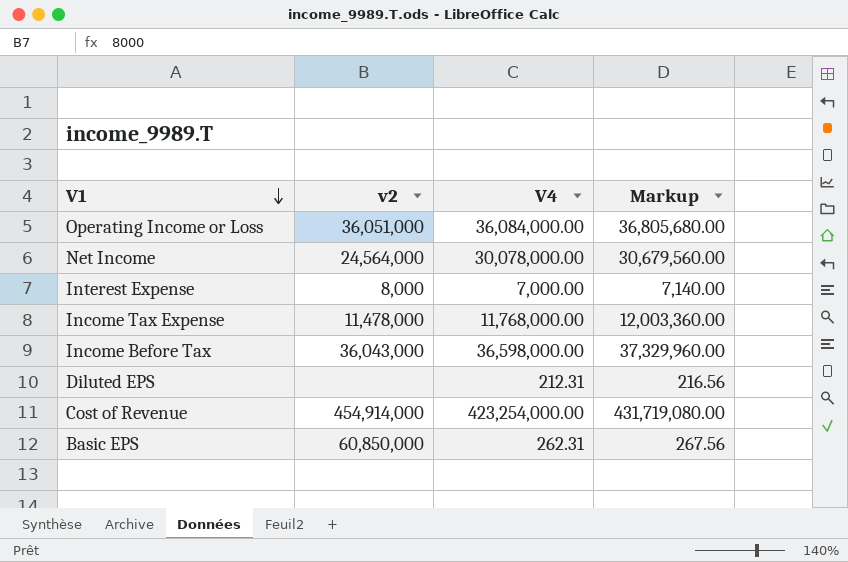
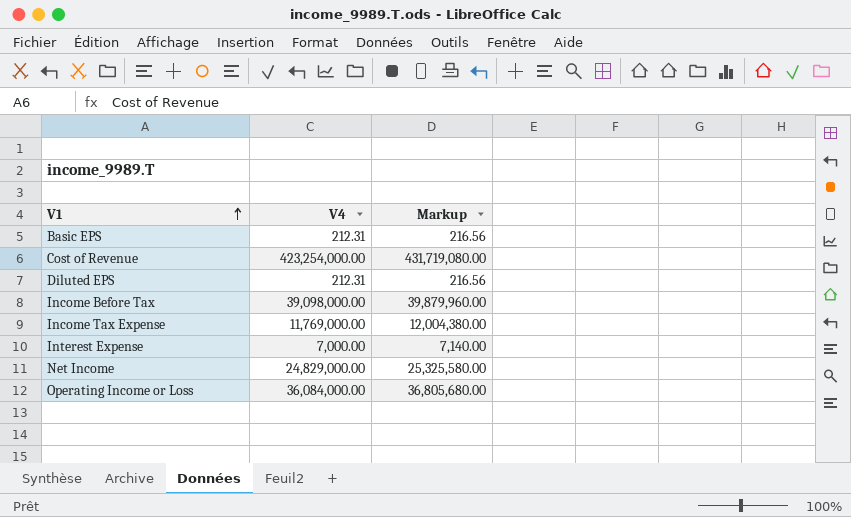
row order: V1 descending -> V1 ascending
column v2 | position: 2 -> none
Basic EPS | V4: 262.31 -> 212.31
Basic EPS | Markup: 267.56 -> 216.56
Income Before Tax | V4: 36,598,000.00 -> 39,098,000.00
Income Before Tax | Markup: 37,329,960.00 -> 39,879,960.00
Income Tax Expense | V4: 11,768,000.00 -> 11,769,000.00
Income Tax Expense | Markup: 12,003,360.00 -> 12,004,380.00
Net Income | V4: 30,078,000.00 -> 24,829,000.00
Net Income | Markup: 30,679,560.00 -> 25,325,580.00

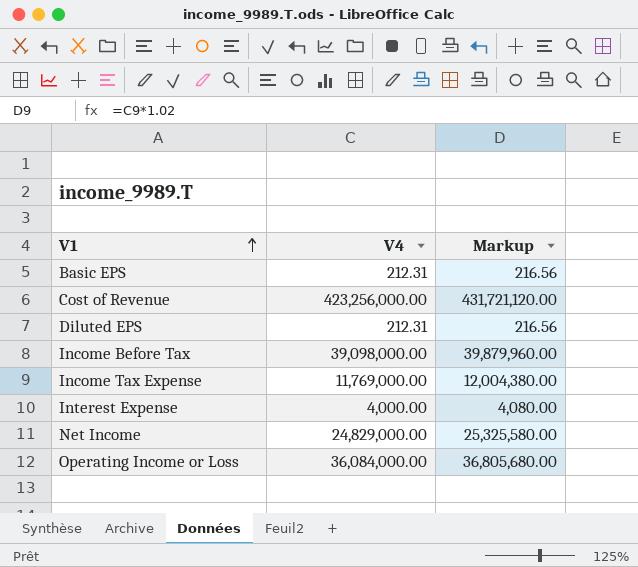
Cost of Revenue | V4: 423,254,000.00 -> 423,256,000.00
Cost of Revenue | Markup: 431,719,080.00 -> 431,721,120.00
Interest Expense | V4: 7,000.00 -> 4,000.00
Interest Expense | Markup: 7,140.00 -> 4,080.00

